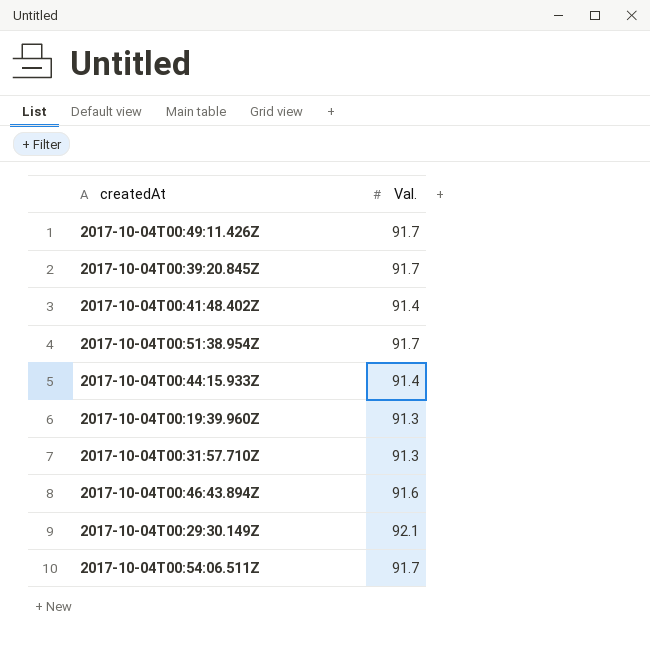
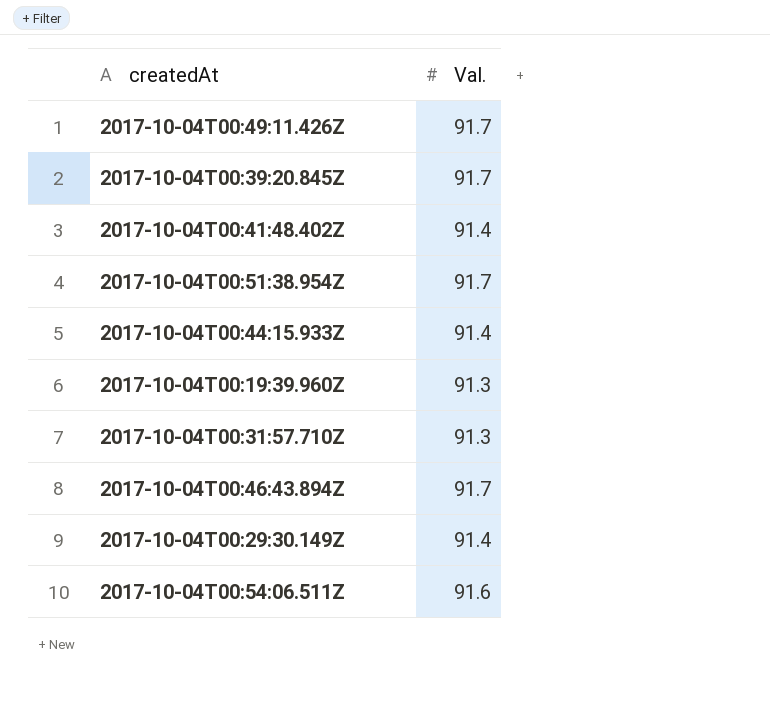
2017-10-04T00:46:43.894Z | Val.: 91.6 -> 91.7
2017-10-04T00:29:30.149Z | Val.: 92.1 -> 91.4
2017-10-04T00:54:06.511Z | Val.: 91.7 -> 91.6

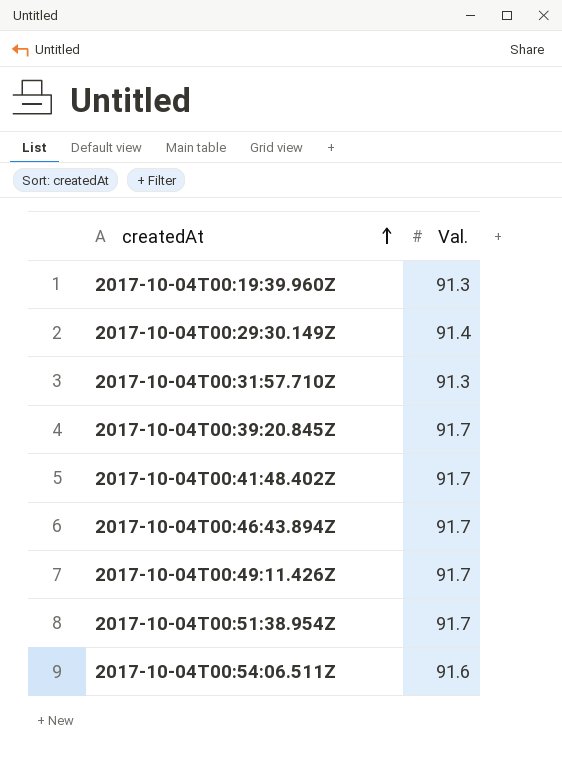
row order: none -> createdAt ascending
row 2017-10-04T00:44:15.933Z: 91.4 -> none
2017-10-04T00:41:48.402Z | Val.: 91.4 -> 91.7

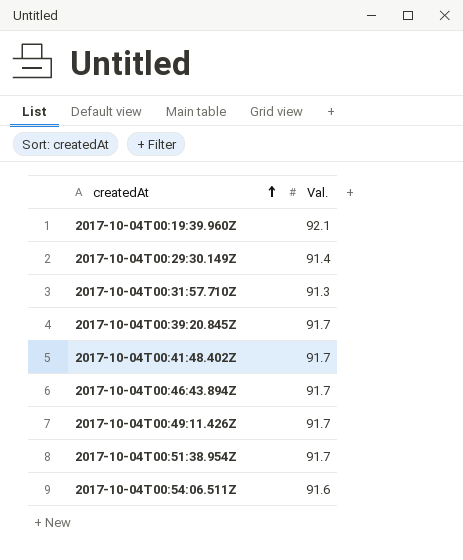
2017-10-04T00:19:39.960Z | Val.: 91.3 -> 92.1

